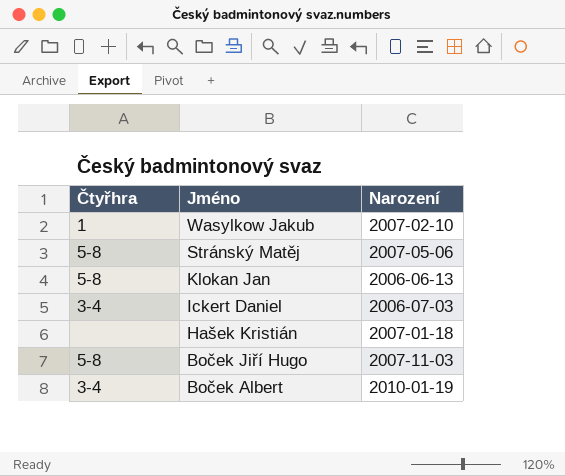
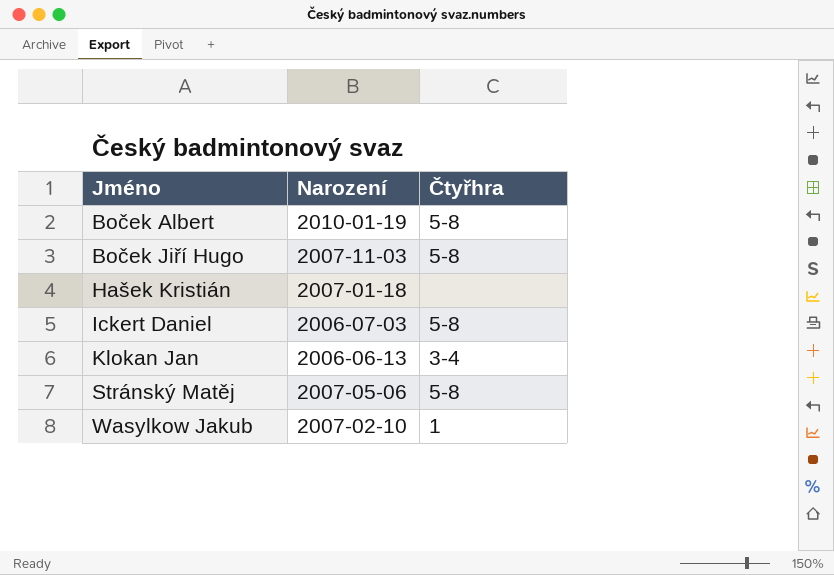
row order: Jméno descending -> Jméno ascending
column Čtyřhra | position: 1 -> 3
Boček Albert | Čtyřhra: 3-4 -> 5-8
Ickert Daniel | Čtyřhra: 3-4 -> 5-8
Klokan Jan | Čtyřhra: 5-8 -> 3-4

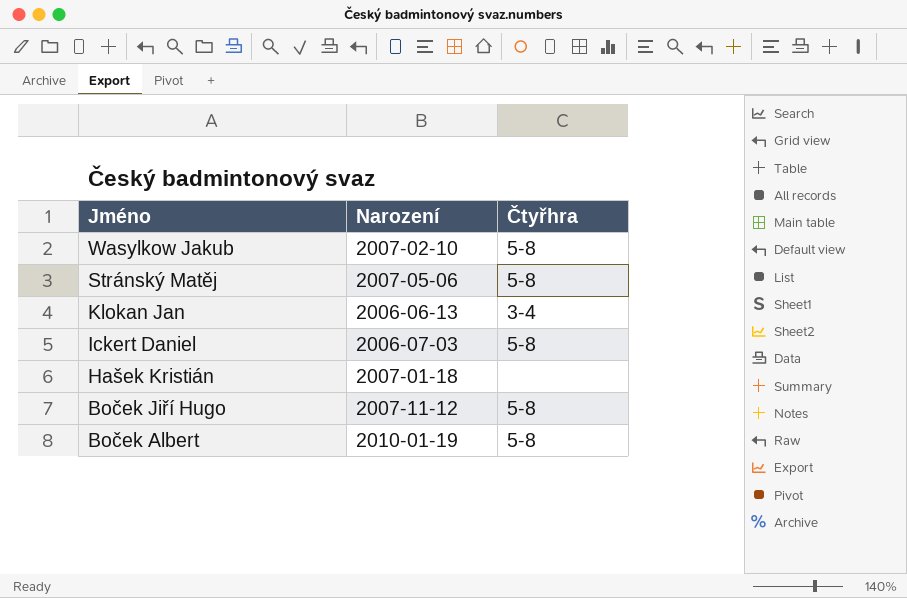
row order: Jméno ascending -> Jméno descending
Wasylkow Jakub | Čtyřhra: 1 -> 5-8
Boček Jiří Hugo | Narození: 2007-11-03 -> 2007-11-12

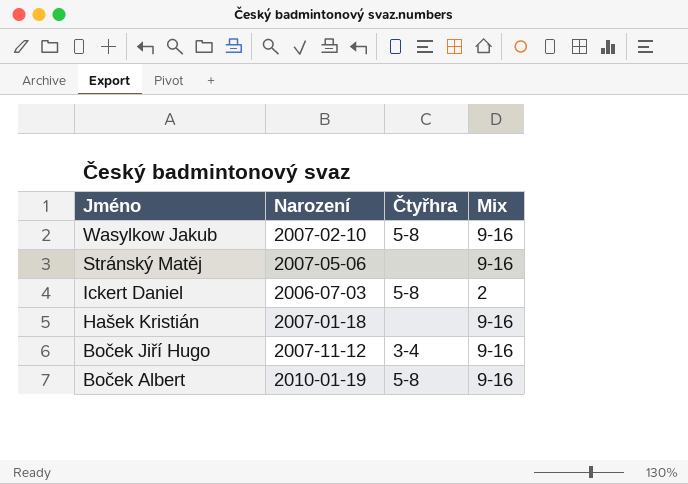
column Mix | position: none -> 4
row Klokan Jan: 2006-06-13 | 3-4 -> none
Stránský Matěj | Čtyřhra: 5-8 -> none
Boček Jiří Hugo | Čtyřhra: 5-8 -> 3-4

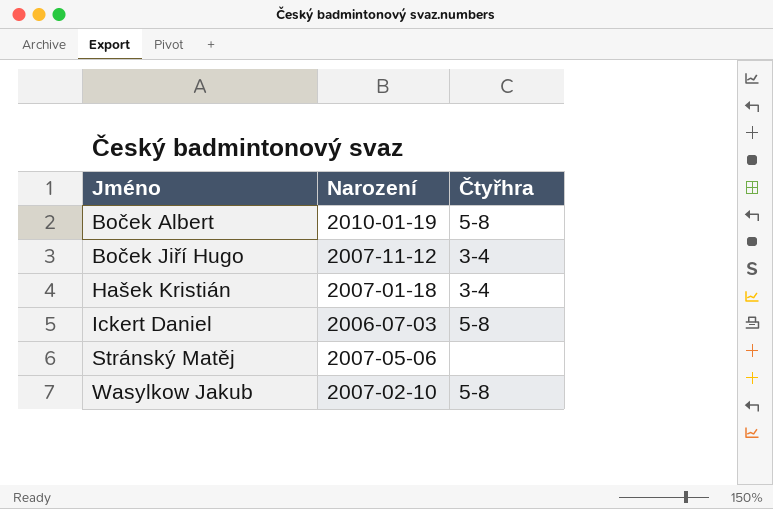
row order: Jméno descending -> Jméno ascending
column Mix | position: 4 -> none
Hašek Kristián | Čtyřhra: none -> 3-4

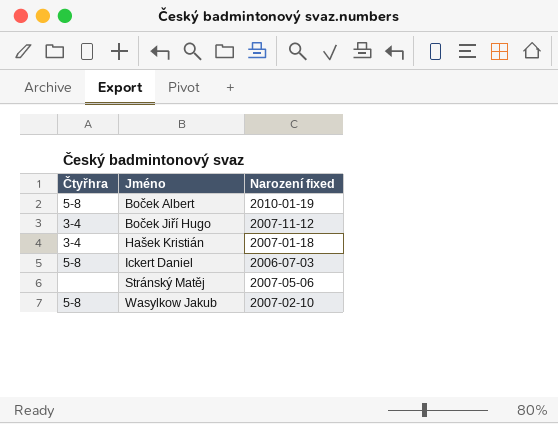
column Čtyřhra | position: 3 -> 1
column name: Narození -> Narození fixed

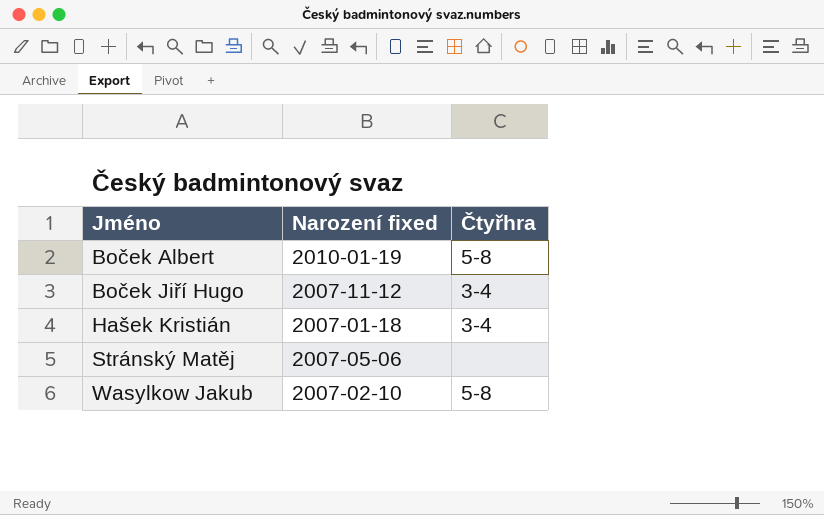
column Čtyřhra | position: 1 -> 3
row Ickert Daniel: 5-8 | 2006-07-03 -> none

